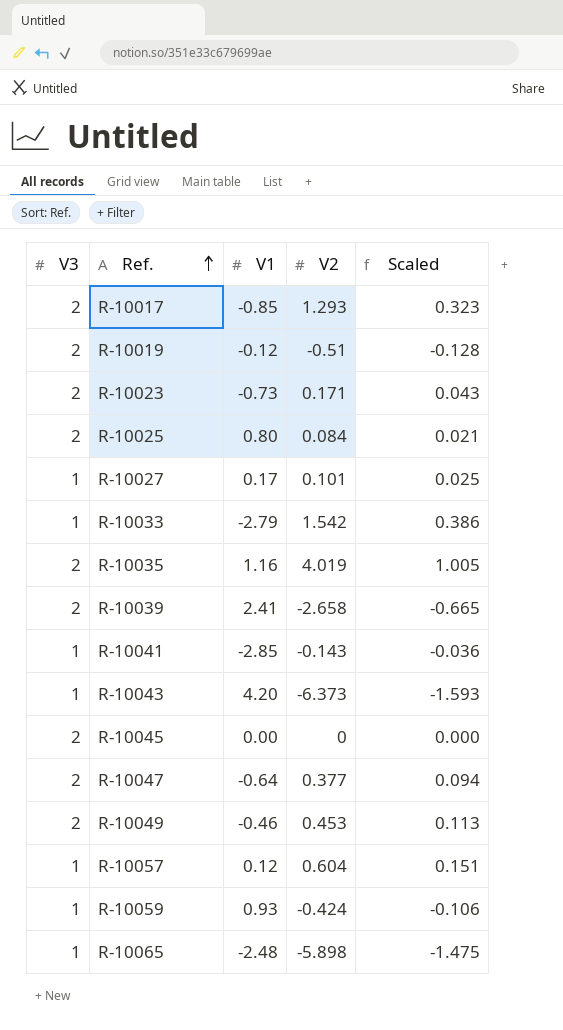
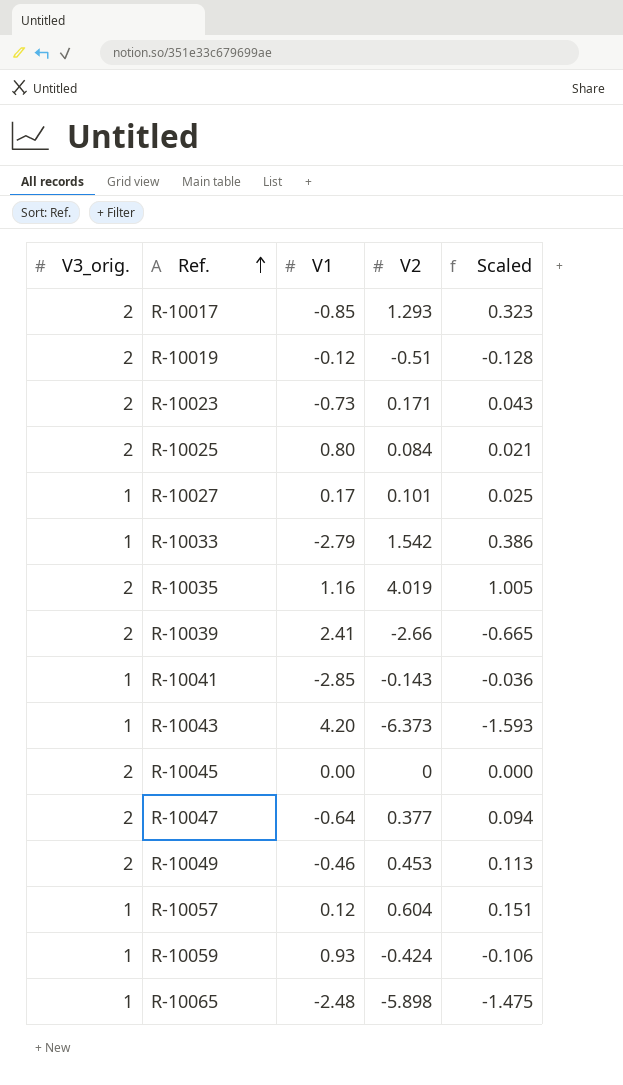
column name: V3 -> V3_orig.
R-10039 | V2: -2.658 -> -2.66

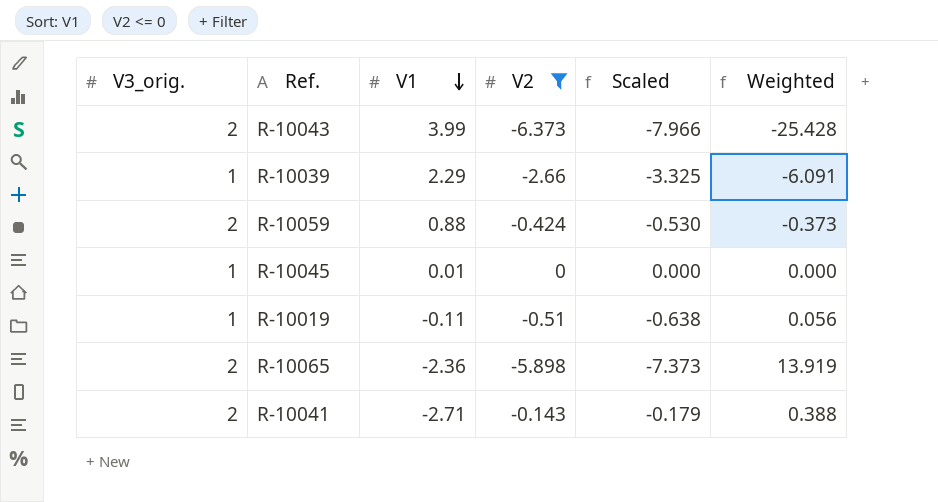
filter: none -> V2 <= 0
row order: Ref. ascending -> V1 descending
column Scaled | formula: [V2] * 0.25 -> [V2] * 1.25
column Weighted | formula: none -> [V1] * [V2]
R-10043 | V3_orig.: 1 -> 2
R-10043 | V1: 4.20 -> 3.99
R-10039 | V3_orig.: 2 -> 1
R-10039 | V1: 2.41 -> 2.29
R-10059 | V3_orig.: 1 -> 2
R-10059 | V1: 0.93 -> 0.88
R-10045 | V3_orig.: 2 -> 1
R-10045 | V1: 0.00 -> 0.01
R-10019 | V3_orig.: 2 -> 1
R-10019 | V1: -0.12 -> -0.11
R-10065 | V3_orig.: 1 -> 2
R-10065 | V1: -2.48 -> -2.36
R-10041 | V3_orig.: 1 -> 2
R-10041 | V1: -2.85 -> -2.71

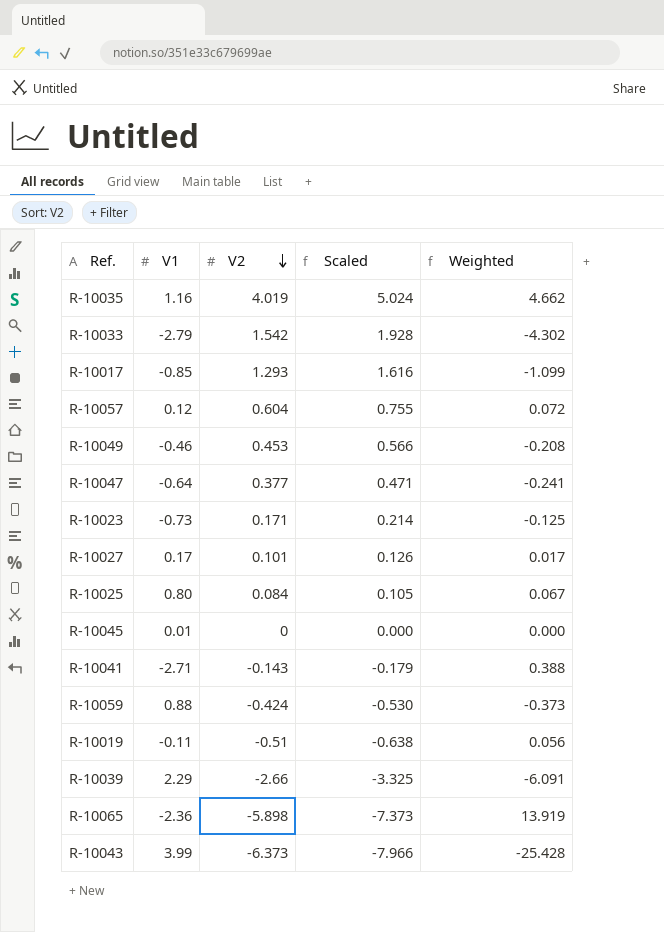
filter: V2 <= 0 -> none
row order: V1 descending -> V2 descending
column V3_orig. | position: 1 -> none

